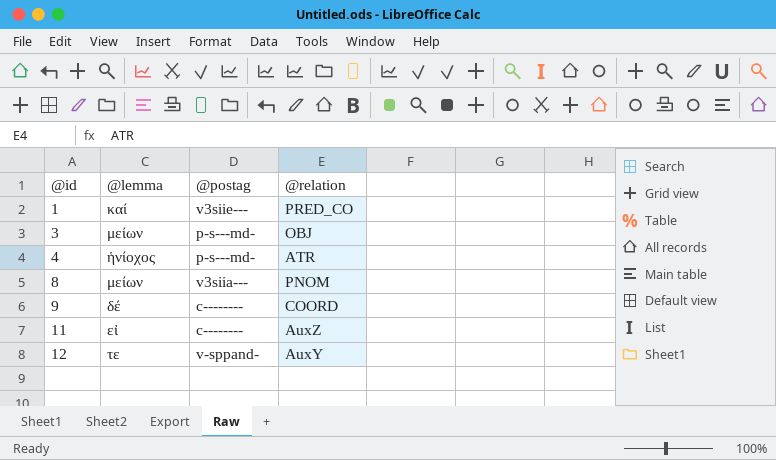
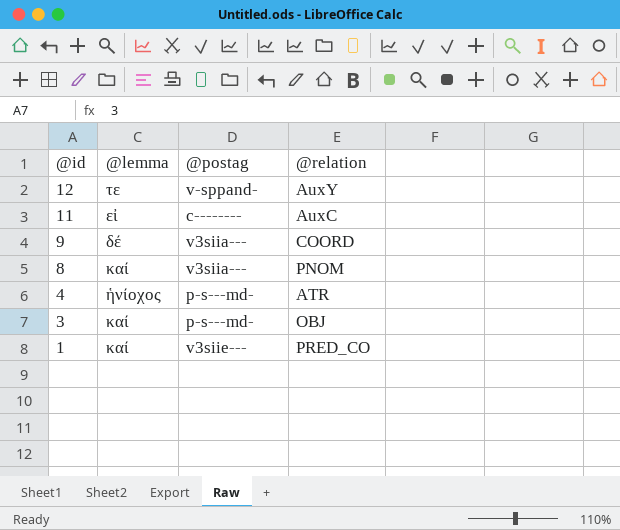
row order: @id ascending -> @id descending
11 | @relation: AuxZ -> AuxC
9 | @postag: c-------- -> v3siia---
8 | @lemma: μείων -> καί
3 | @lemma: μείων -> καί

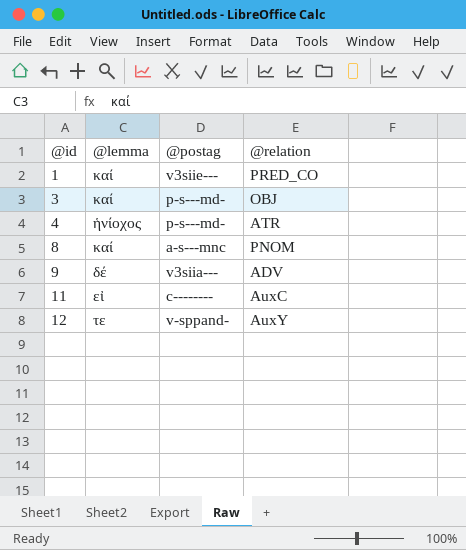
row order: @id descending -> @id ascending
8 | @postag: v3siia--- -> a-s---mnc
9 | @relation: COORD -> ADV

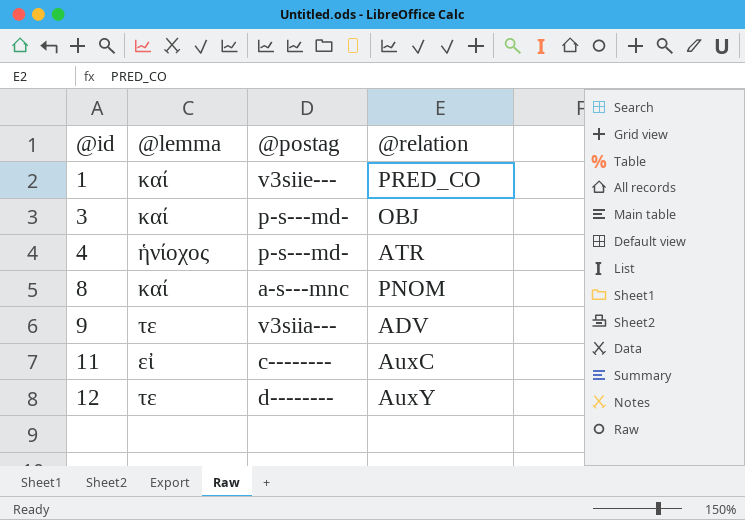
9 | @lemma: δέ -> τε
12 | @postag: v-sppand- -> d--------

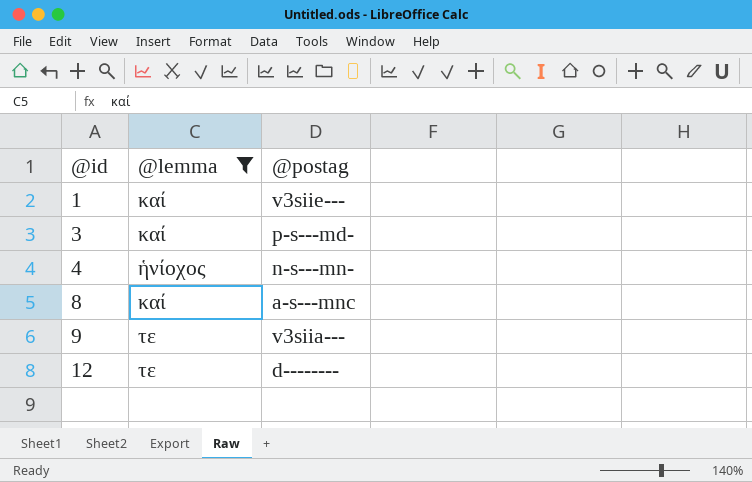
filter: none -> @lemma != εἰ
column @relation | position: 4 -> none
4 | @postag: p-s---md- -> n-s---mn-

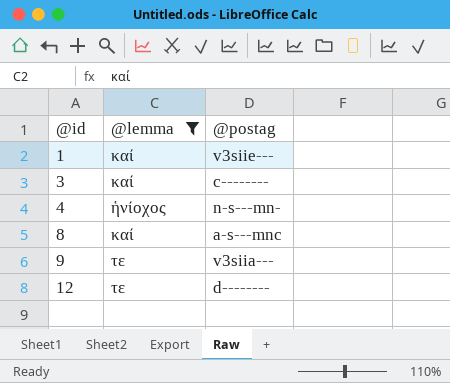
3 | @postag: p-s---md- -> c--------

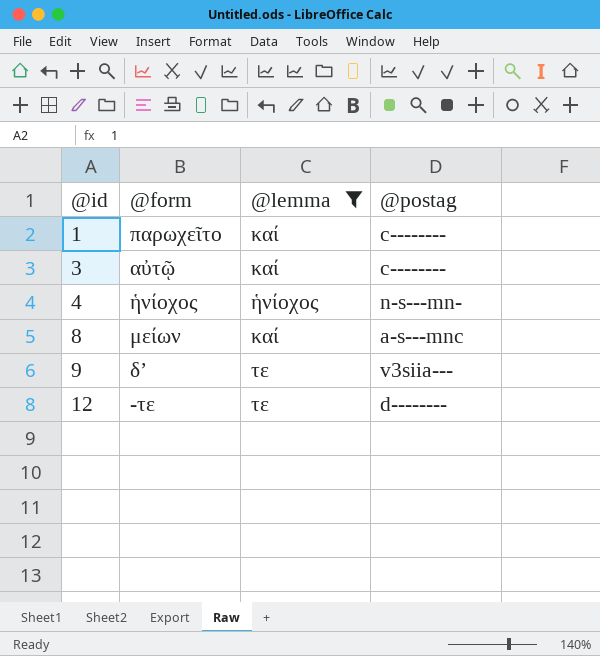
column @form | position: none -> 2
1 | @postag: v3siie--- -> c--------

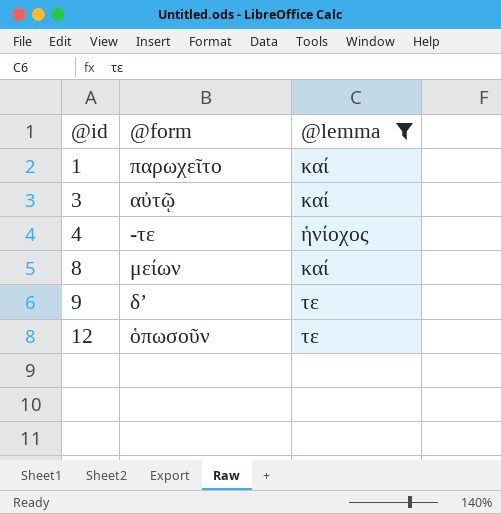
column @postag | position: 4 -> none
4 | @form: ἡνίοχος -> -τε
12 | @form: -τε -> ὁπωσοῦν

